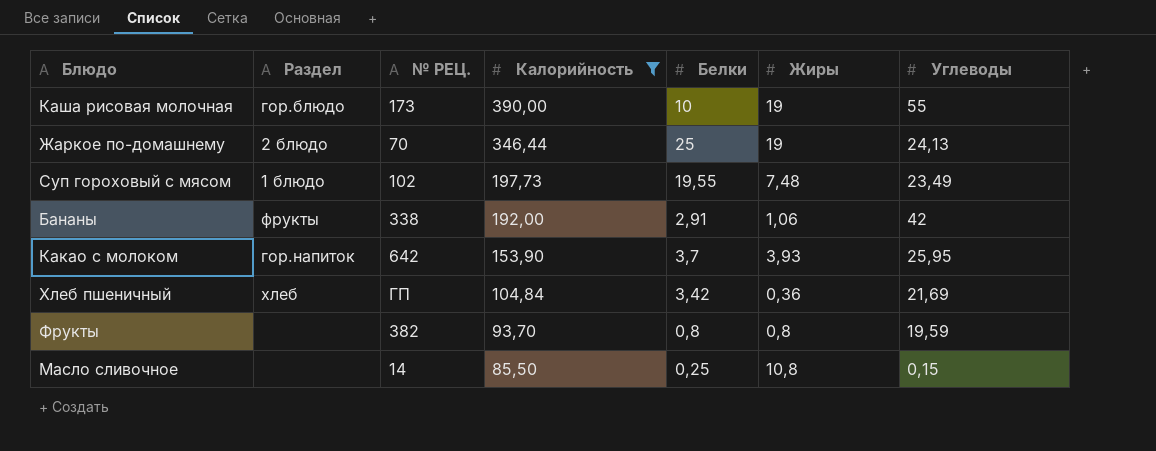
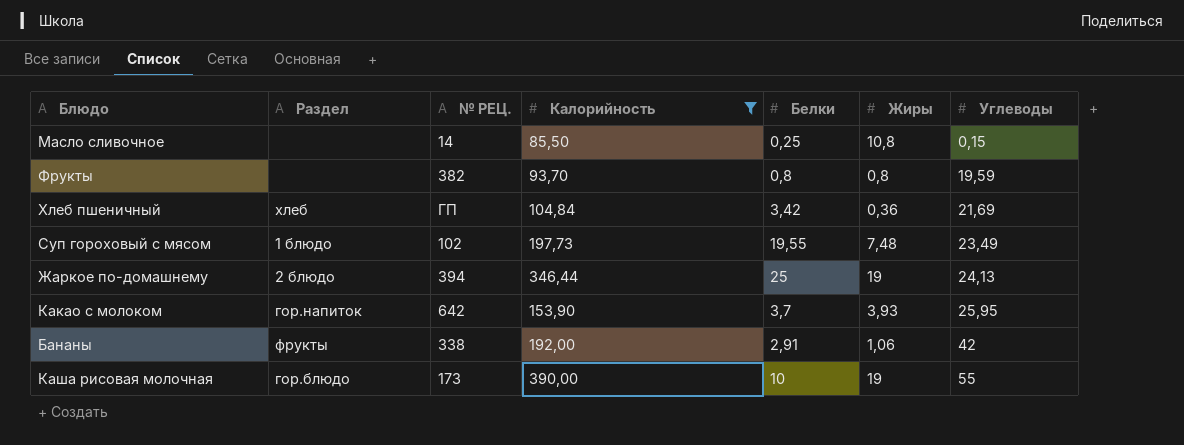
row order: Калорийность descending -> Углеводы ascending
Жаркое по-домашнему | № РЕЦ.: 70 -> 394

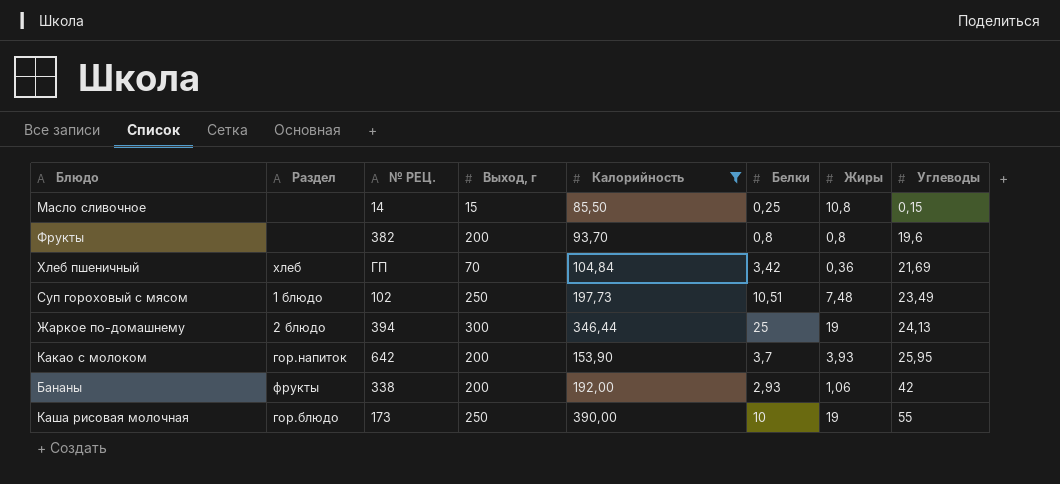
column Выход, г | position: none -> 4
Фрукты | Углеводы: 19,59 -> 19,6
Суп гороховый с мясом | Белки: 19,55 -> 10,51
Бананы | Белки: 2,91 -> 2,93

